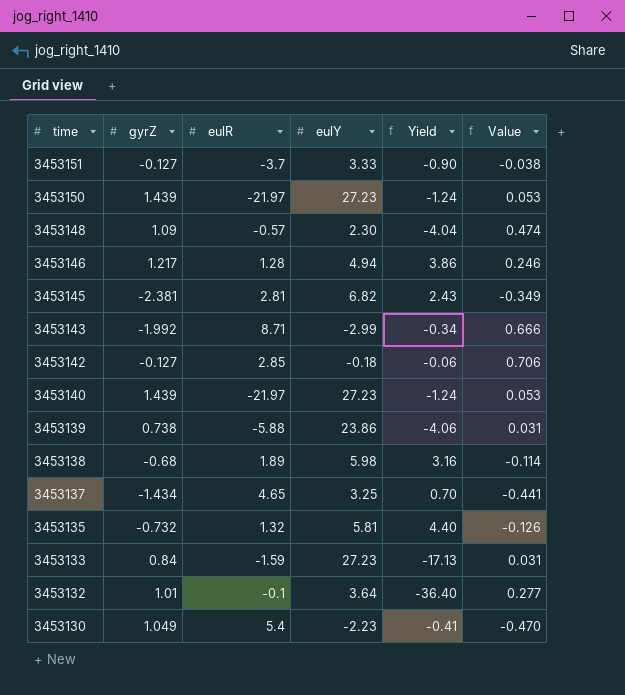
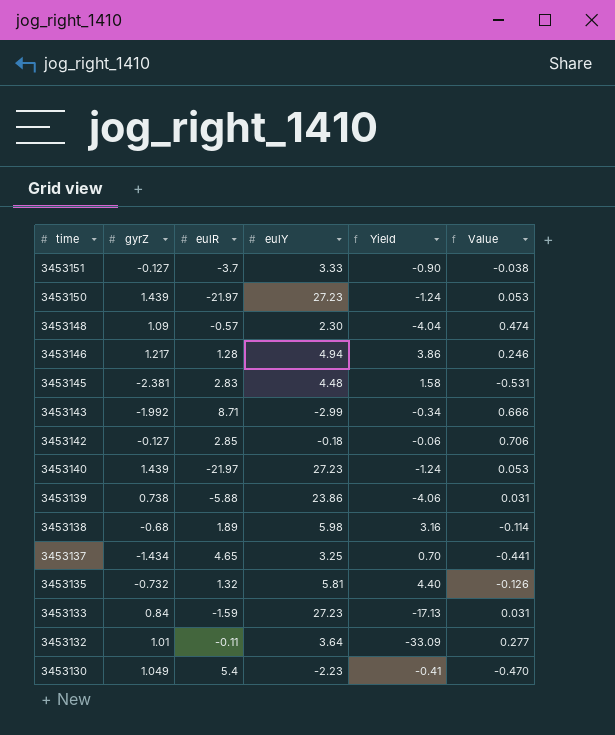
3453145 | eulR: 2.81 -> 2.83
3453145 | eulY: 6.82 -> 4.48
3453145 | Yield: 2.43 -> 1.58
3453145 | Value: -0.349 -> -0.531
3453132 | eulR: -0.1 -> -0.11
3453132 | Yield: -36.40 -> -33.09

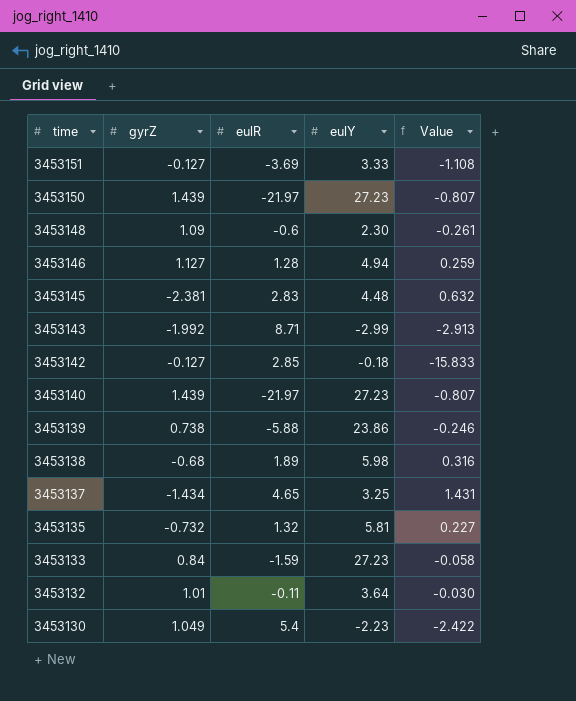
column Yield | formula: [eulY] / [eulR] -> none
column Value | formula: [gyrZ] / [eulY] -> [eulR] / [eulY]
3453151 | eulR: -3.7 -> -3.69
3453148 | eulR: -0.57 -> -0.6
3453146 | gyrZ: 1.217 -> 1.127

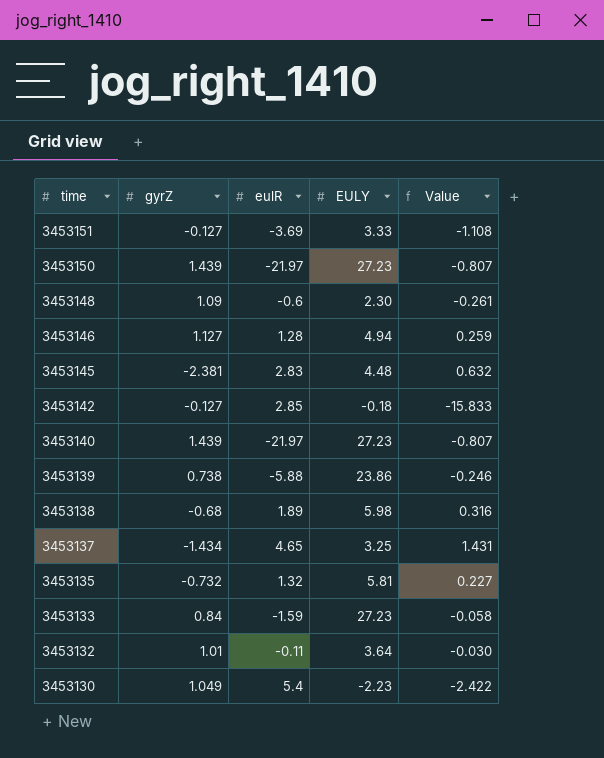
column name: eulY -> EULY
row 3453143: -1.992 | 8.71 | -2.99 | -2.913 -> none

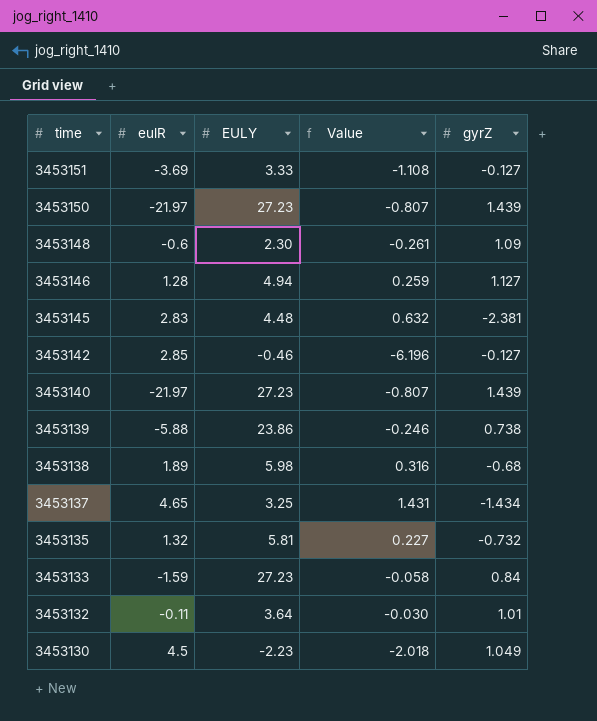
column gyrZ | position: 2 -> 5
3453142 | EULY: -0.18 -> -0.46
3453142 | Value: -15.833 -> -6.196
3453130 | eulR: 5.4 -> 4.5
3453130 | Value: -2.422 -> -2.018

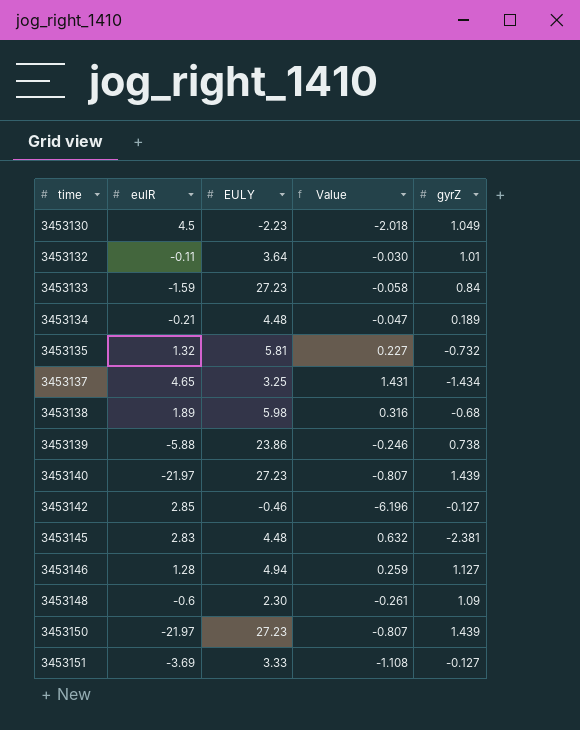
row order: time descending -> time ascending
row 3453134: none -> -0.21 | 4.48 | -0.047 | 0.189

